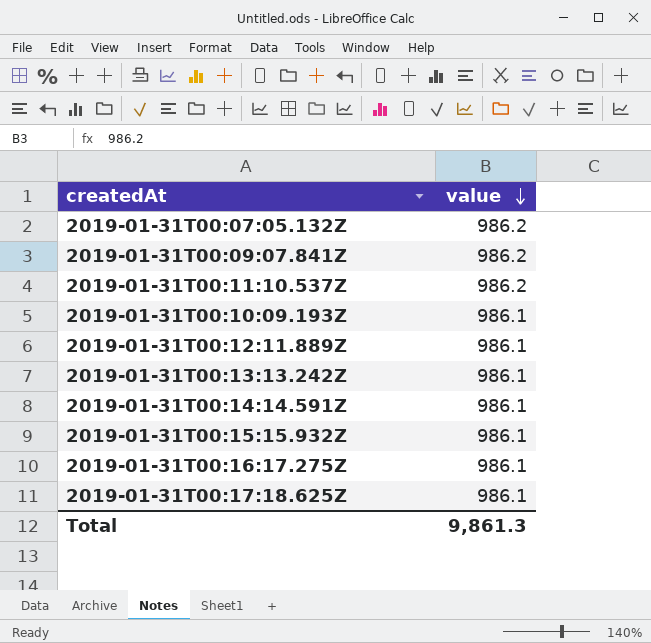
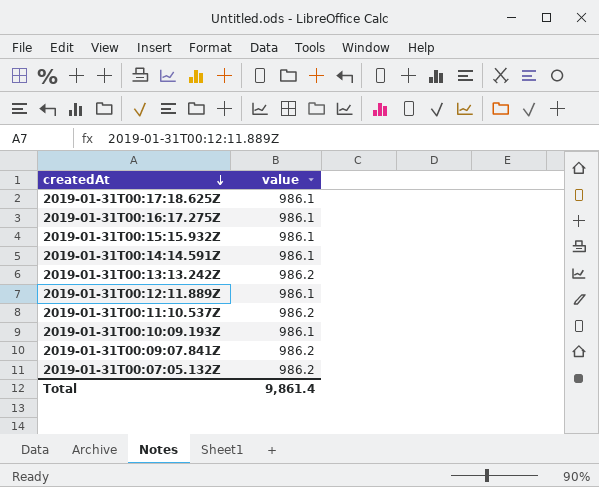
row order: value descending -> createdAt descending
2019-01-31T00:13:13.242Z | value: 986.1 -> 986.2
Total | value: 9,861.3 -> 9,861.4

